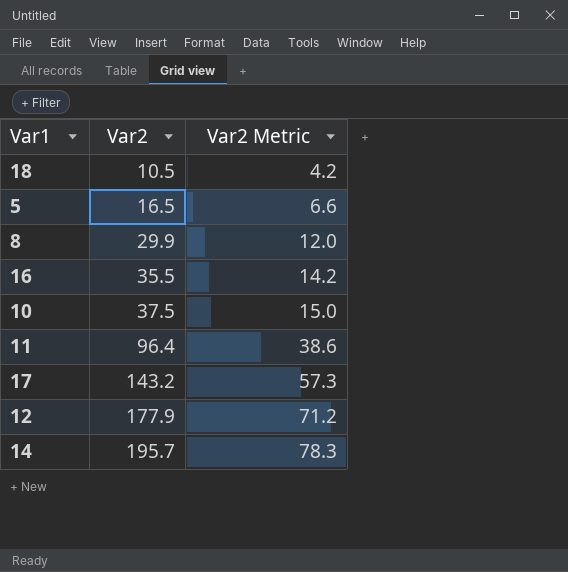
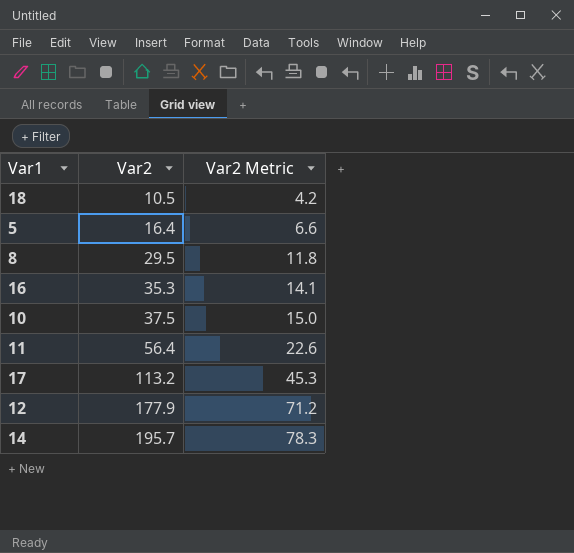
5 | Var2: 16.5 -> 16.4
8 | Var2: 29.9 -> 29.5
8 | Var2 Metric: 12.0 -> 11.8
16 | Var2: 35.5 -> 35.3
16 | Var2 Metric: 14.2 -> 14.1
11 | Var2: 96.4 -> 56.4
11 | Var2 Metric: 38.6 -> 22.6
17 | Var2: 143.2 -> 113.2
17 | Var2 Metric: 57.3 -> 45.3

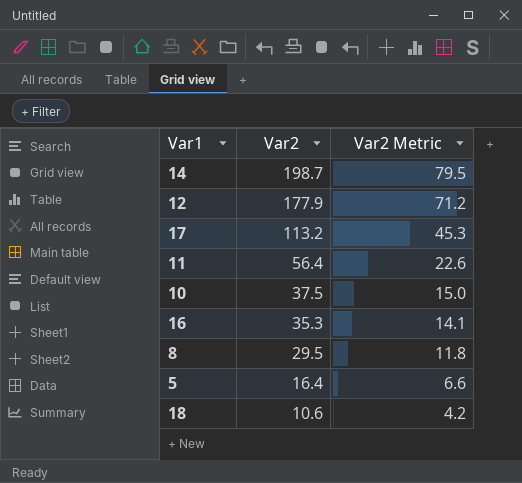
row order: Var2 ascending -> Var2 descending
14 | Var2: 195.7 -> 198.7
14 | Var2 Metric: 78.3 -> 79.5
18 | Var2: 10.5 -> 10.6

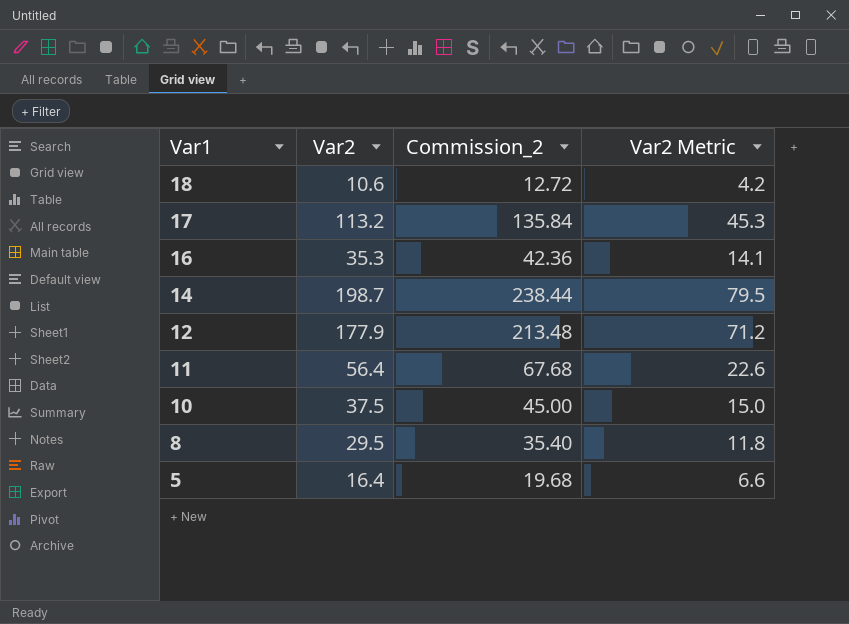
row order: Var2 descending -> Var1 descending
column Commission_2 | formula: none -> [Var2] * 1.2

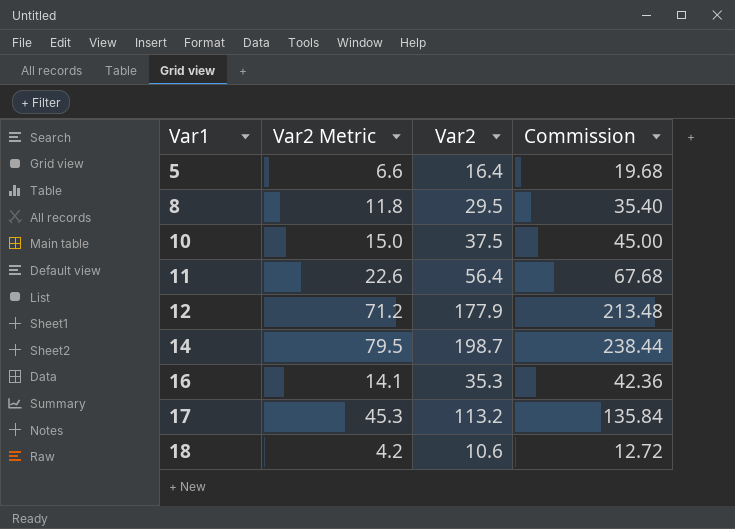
row order: Var1 descending -> Var1 ascending
column Var2 Metric | position: 4 -> 2
column name: Commission_2 -> Commission

